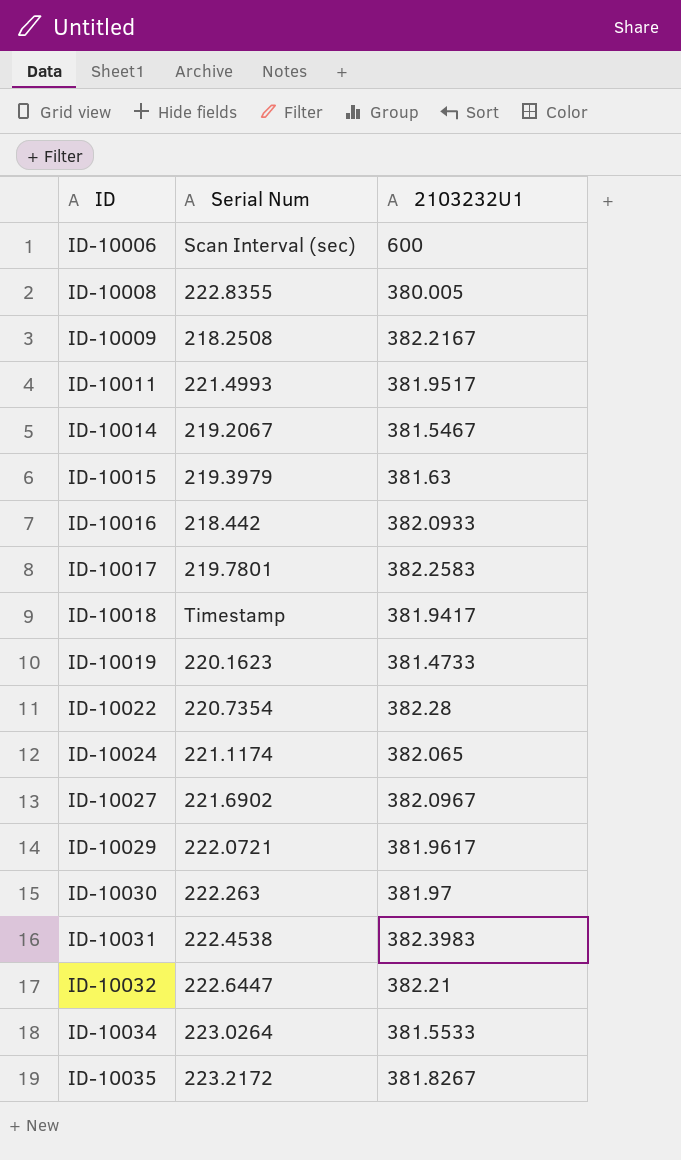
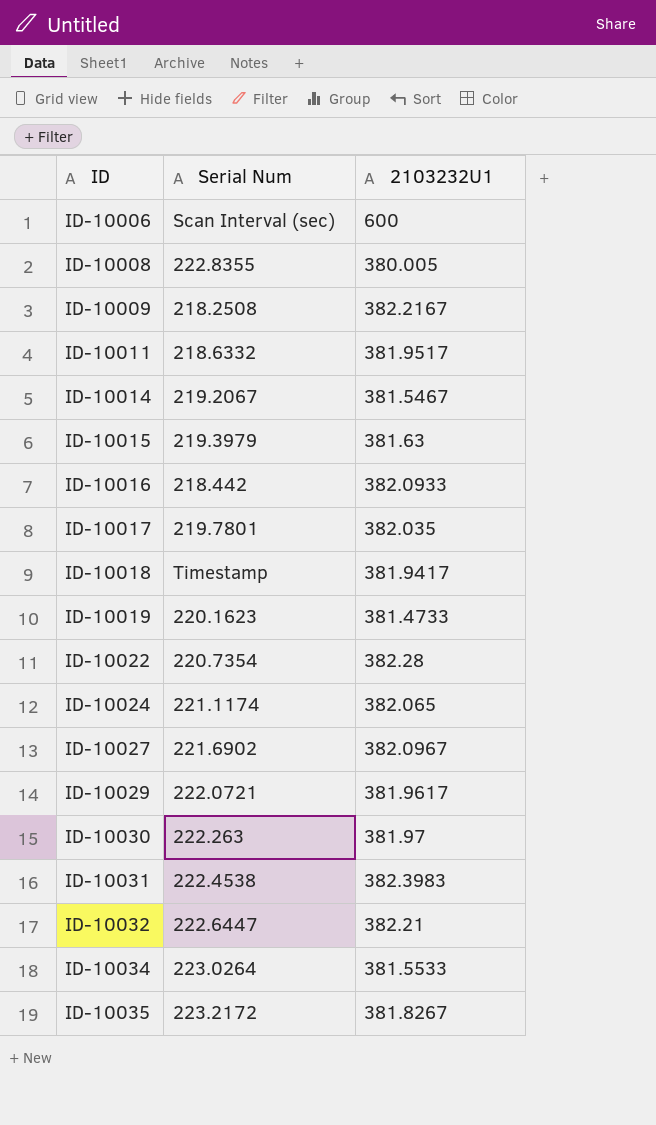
ID-10011 | Serial Num: 221.4993 -> 218.6332
ID-10017 | 2103232U1: 382.2583 -> 382.035

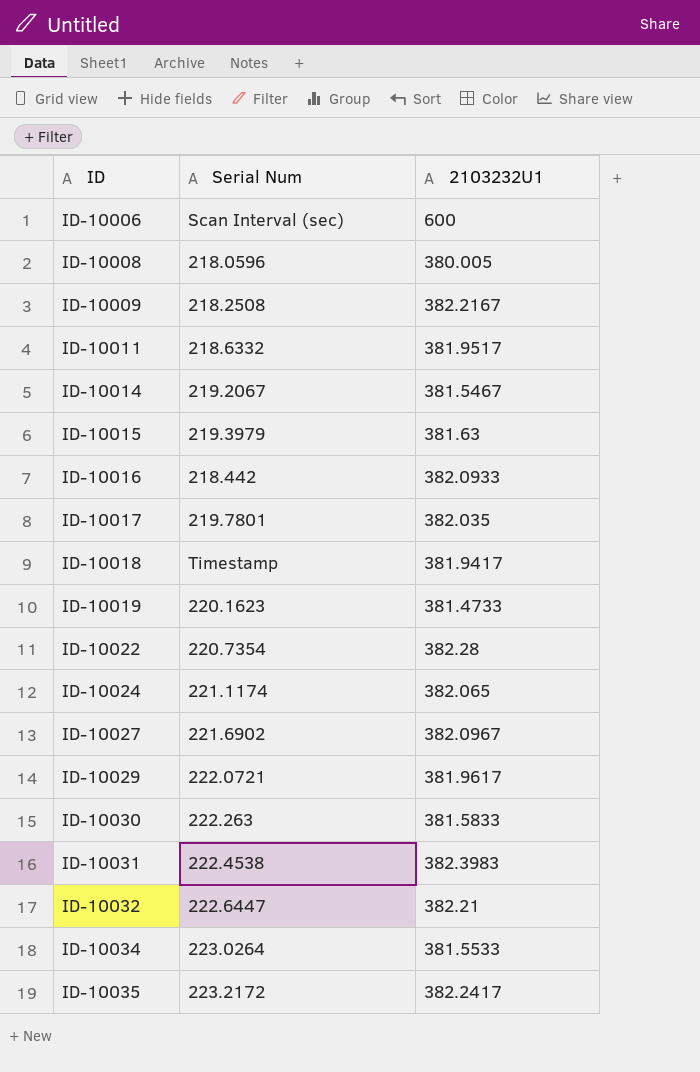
ID-10008 | Serial Num: 222.8355 -> 218.0596
ID-10030 | 2103232U1: 381.97 -> 381.5833
ID-10035 | 2103232U1: 381.8267 -> 382.2417

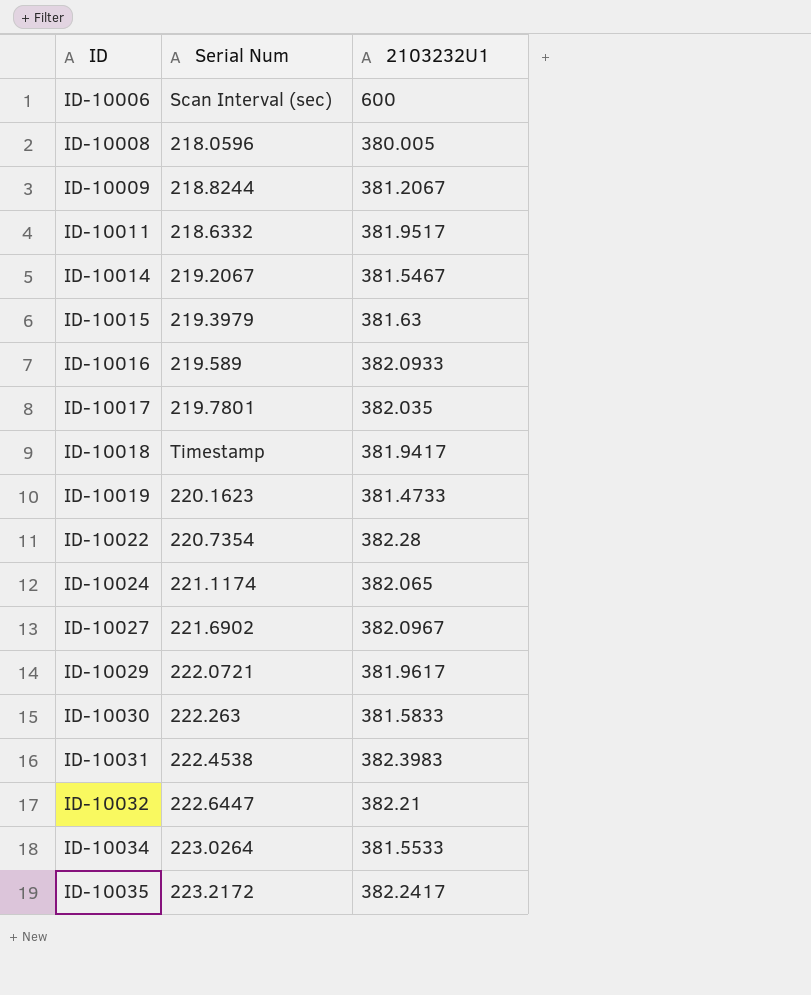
ID-10009 | Serial Num: 218.2508 -> 218.8244
ID-10009 | 2103232U1: 382.2167 -> 381.2067
ID-10016 | Serial Num: 218.442 -> 219.589

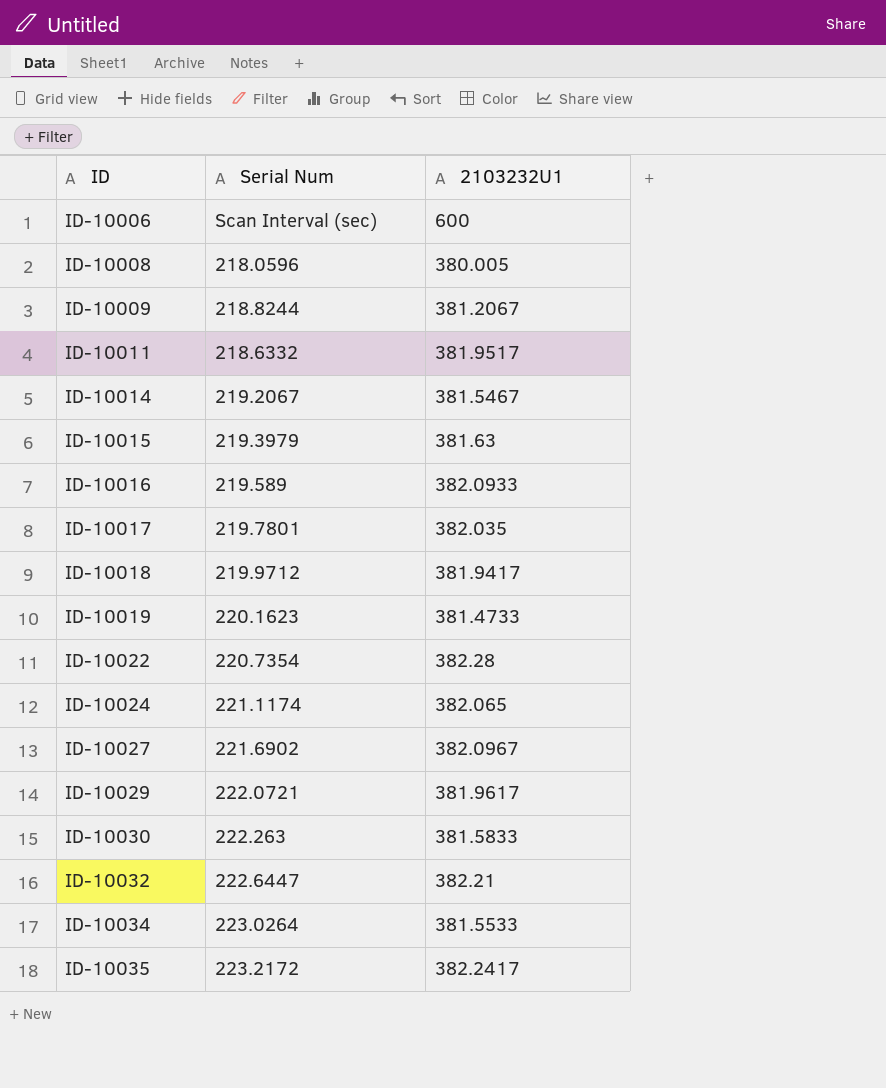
row ID-10031: 222.4538 | 382.3983 -> none
ID-10018 | Serial Num: Timestamp -> 219.9712

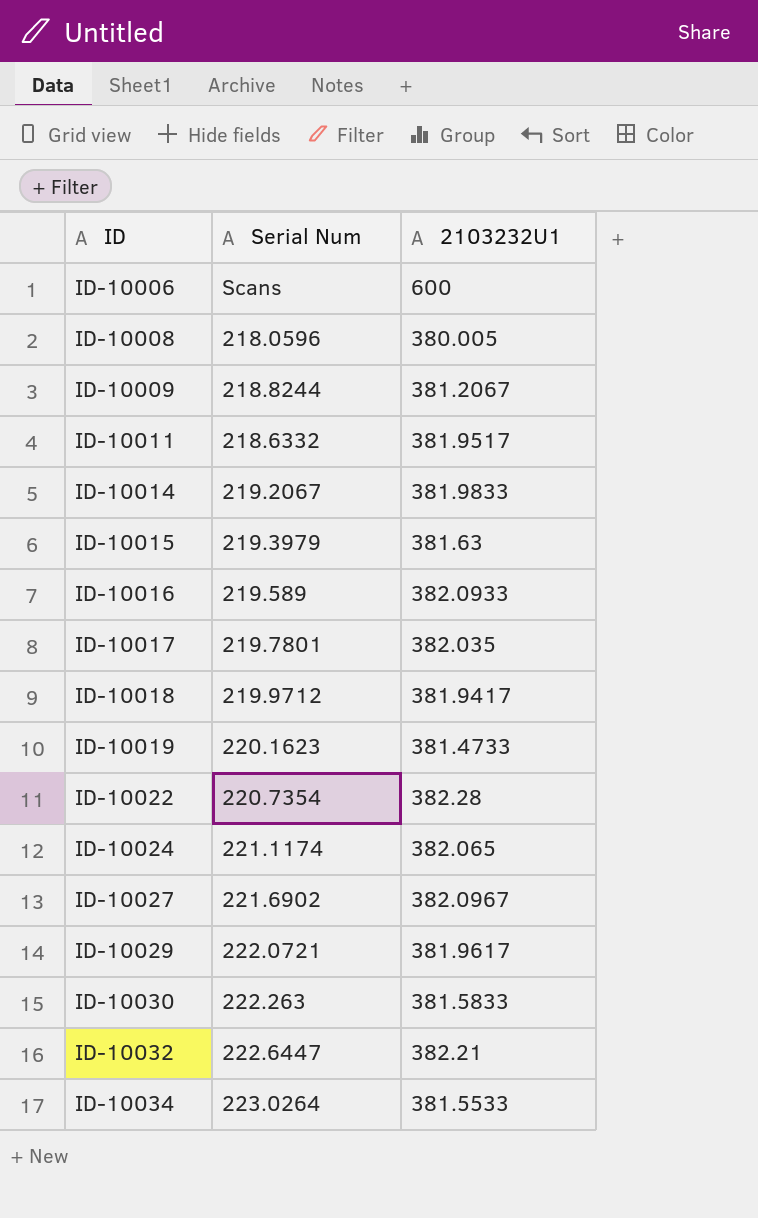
row ID-10035: 223.2172 | 382.2417 -> none
ID-10006 | Serial Num: Scan Interval (sec) -> Scans
ID-10014 | 2103232U1: 381.5467 -> 381.9833

